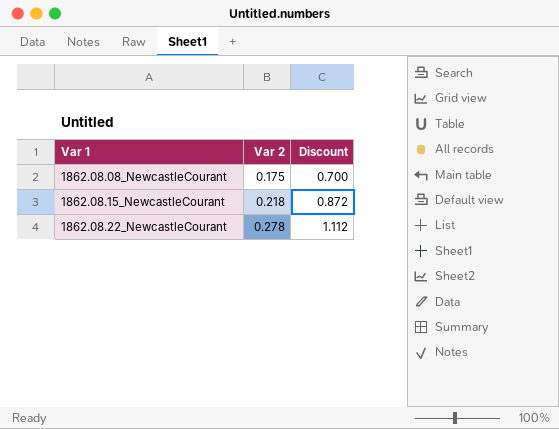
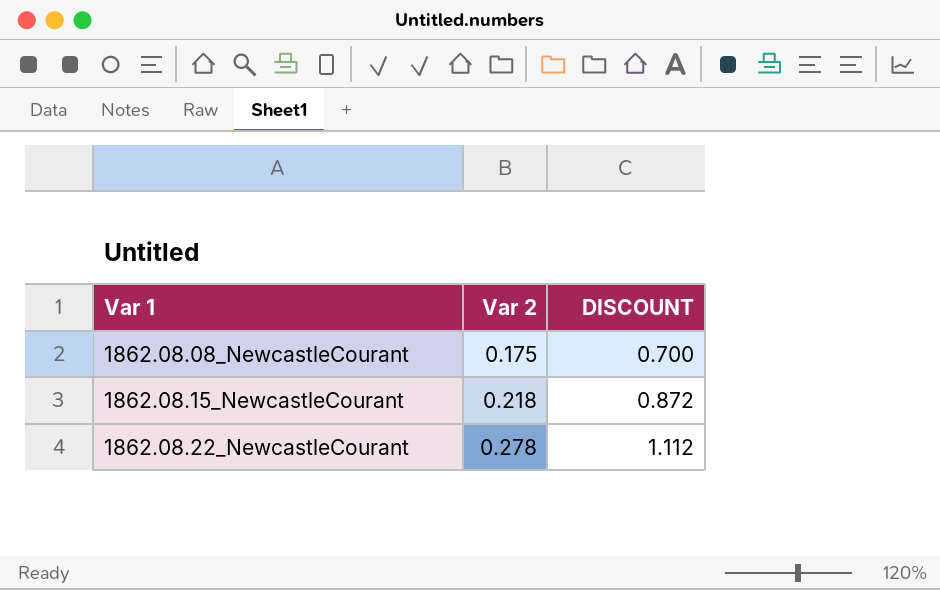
column name: Discount -> DISCOUNT

